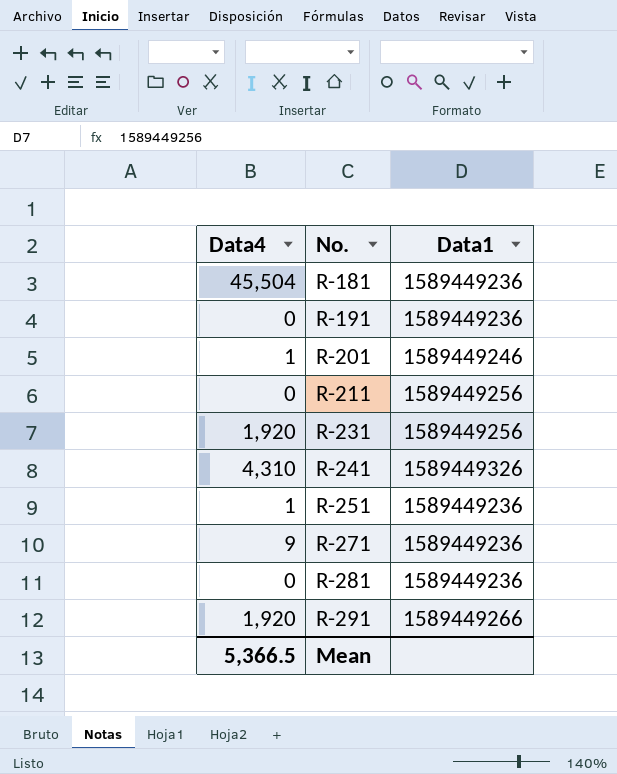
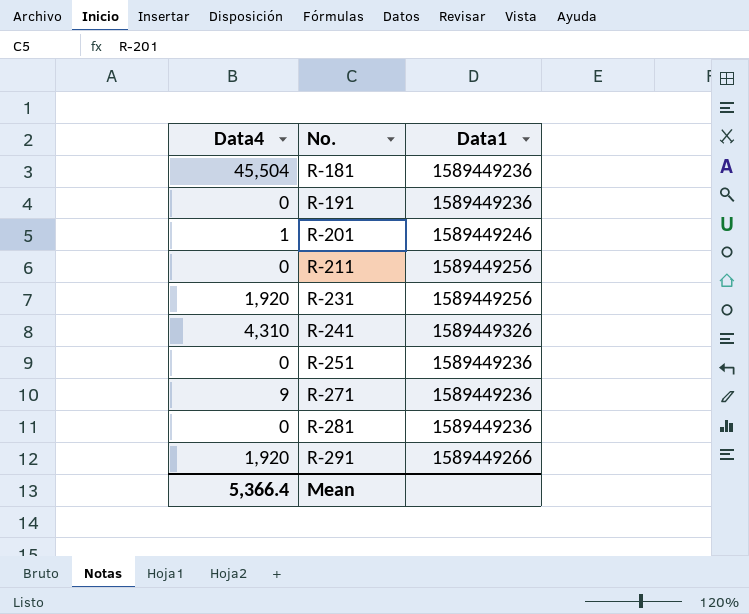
R-251 | Data4: 1 -> 0
Mean | Data4: 5,366.5 -> 5,366.4

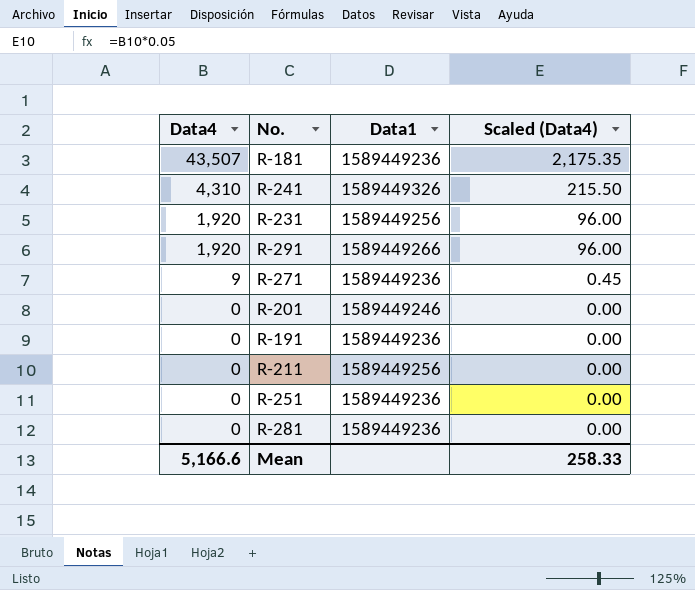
row order: No. ascending -> Data4 descending
column Scaled (Data4) | formula: none -> [Data4] * 0.05
R-181 | Data4: 45,504 -> 43,507
R-201 | Data4: 1 -> 0
Mean | Data4: 5,366.4 -> 5,166.6

